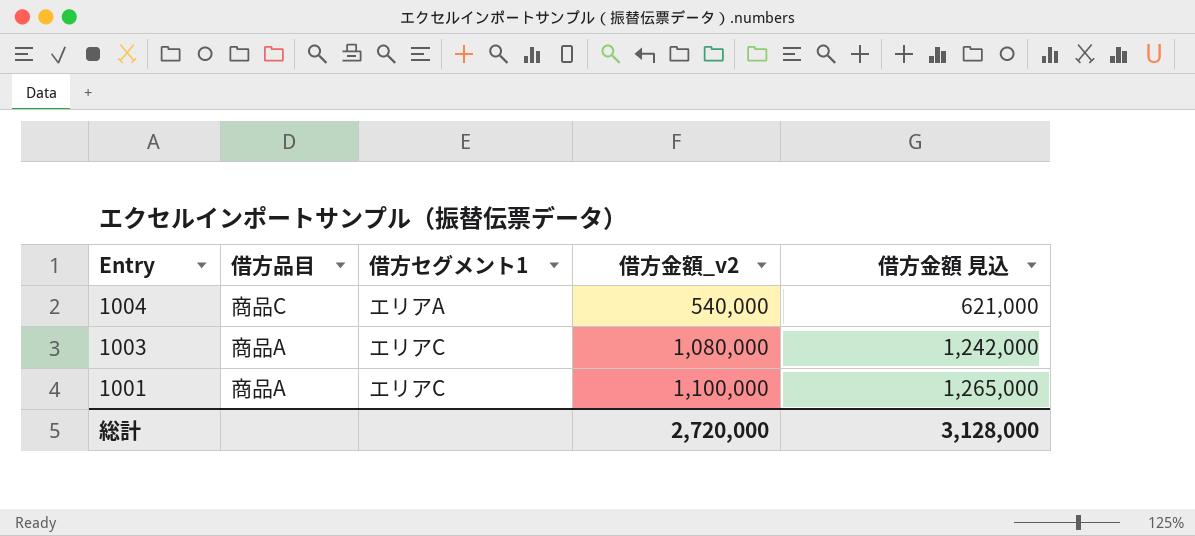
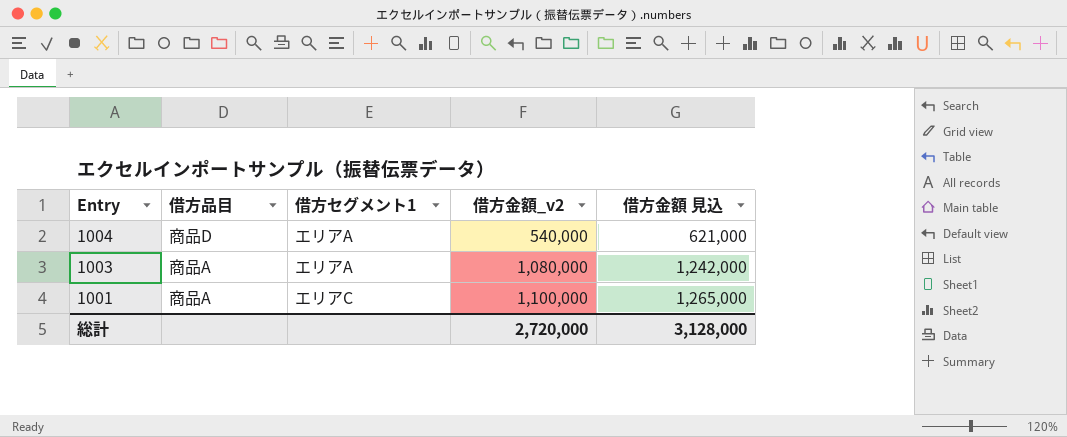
1004 | 借方品目: 商品C -> 商品D
1003 | 借方セグメント1: エリアC -> エリアA

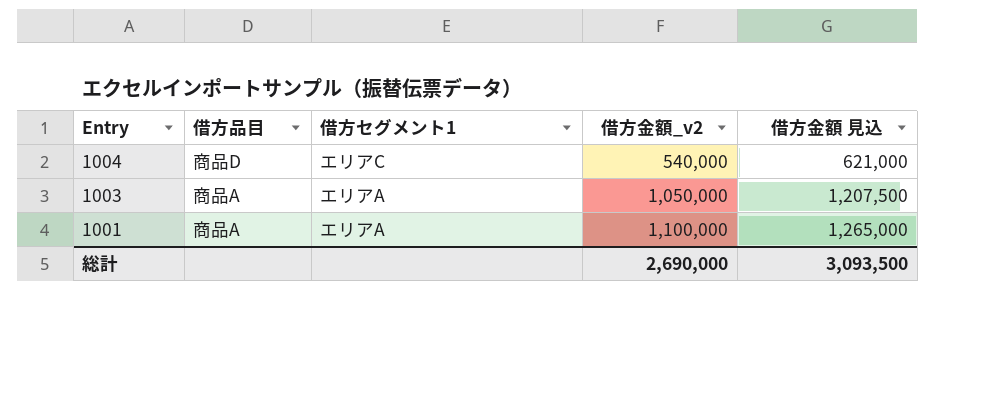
1004 | 借方セグメント1: エリアA -> エリアC
1003 | 借方金額_v2: 1,080,000 -> 1,050,000
1003 | 借方金額 見込: 1,242,000 -> 1,207,500
1001 | 借方セグメント1: エリアC -> エリアA
総計 | 借方金額_v2: 2,720,000 -> 2,690,000
総計 | 借方金額 見込: 3,128,000 -> 3,093,500

